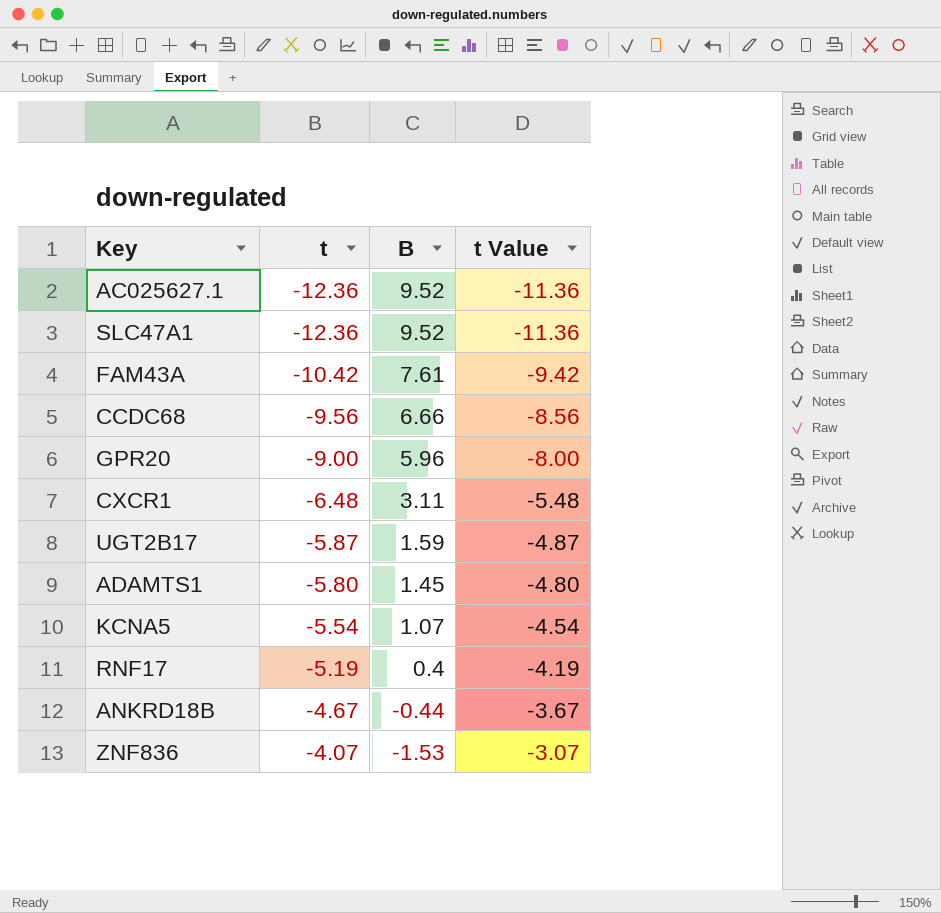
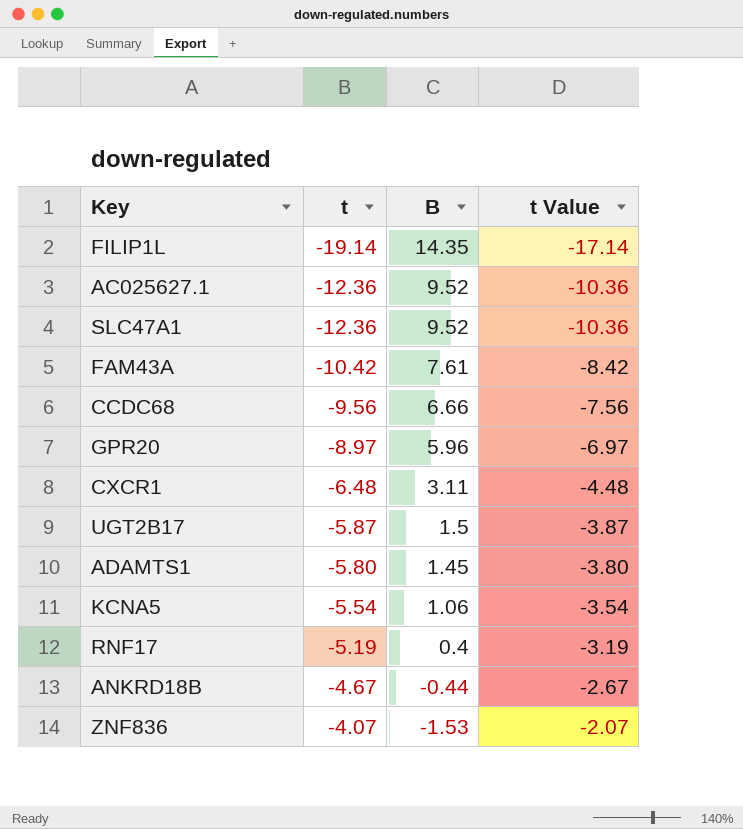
column t Value | formula: [t] + 1 -> [t] + 2
row FILIP1L: none -> -19.14 | 14.35 | -17.14
GPR20 | t: -9.00 -> -8.97
UGT2B17 | B: 1.59 -> 1.5
KCNA5 | B: 1.07 -> 1.06

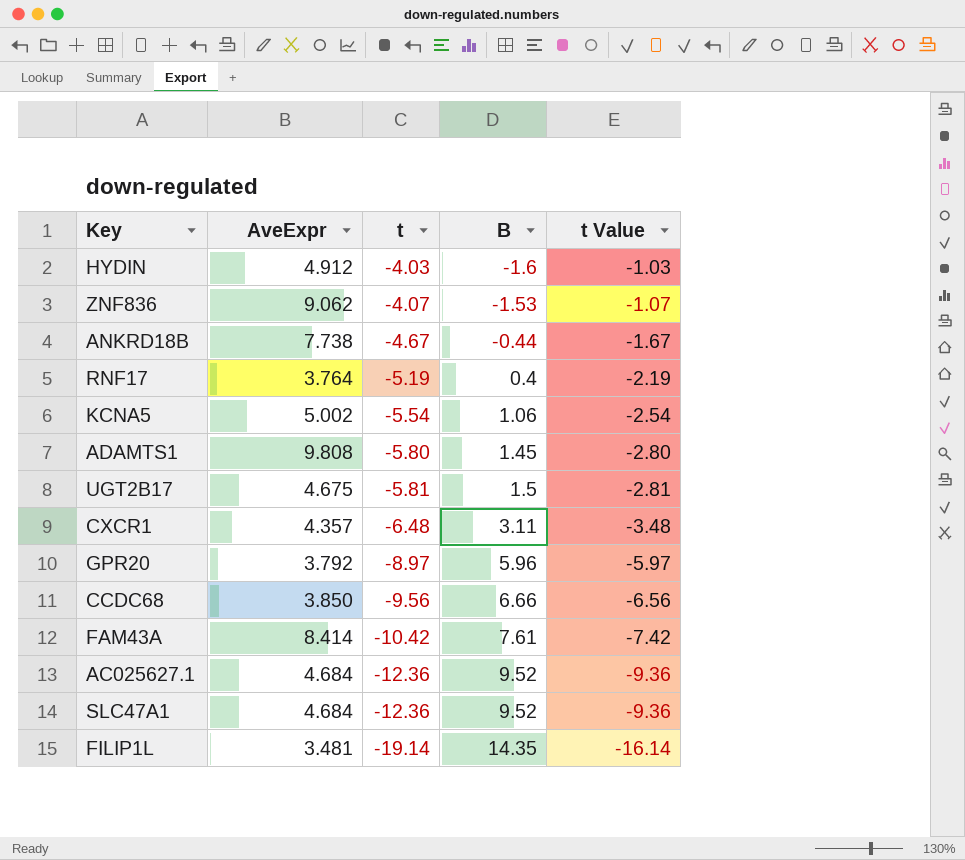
row order: t ascending -> t descending
column AveExpr | position: none -> 2
column t Value | formula: [t] + 2 -> [t] + 3
row HYDIN: none -> 4.912 | -4.03 | -1.6 | -1.03
UGT2B17 | t: -5.87 -> -5.81

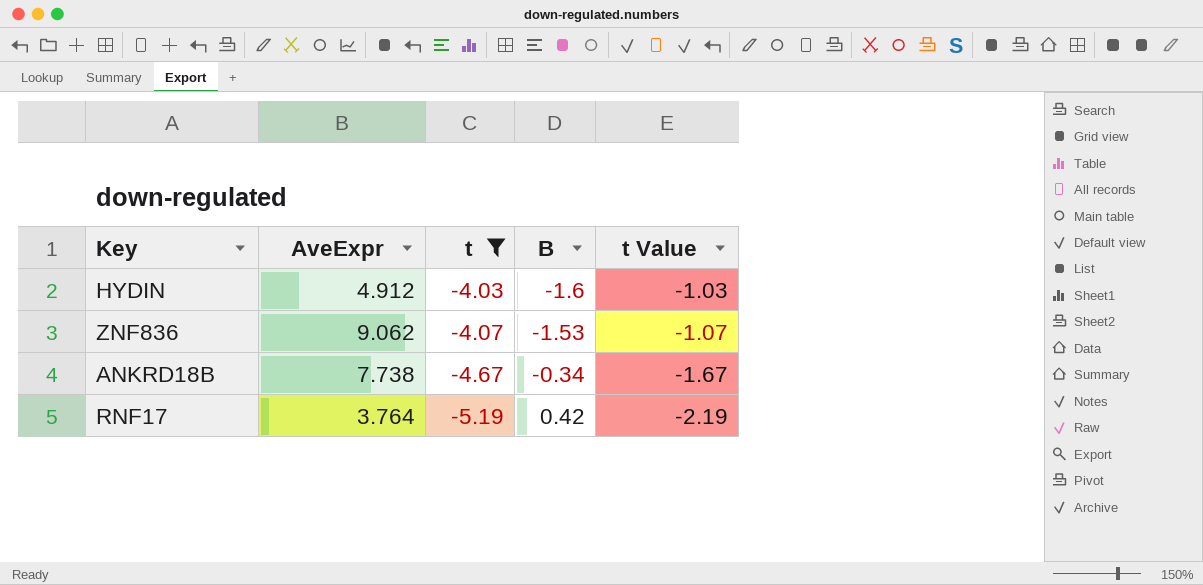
filter: none -> t >= -5.19
ANKRD18B | B: -0.44 -> -0.34
RNF17 | B: 0.4 -> 0.42

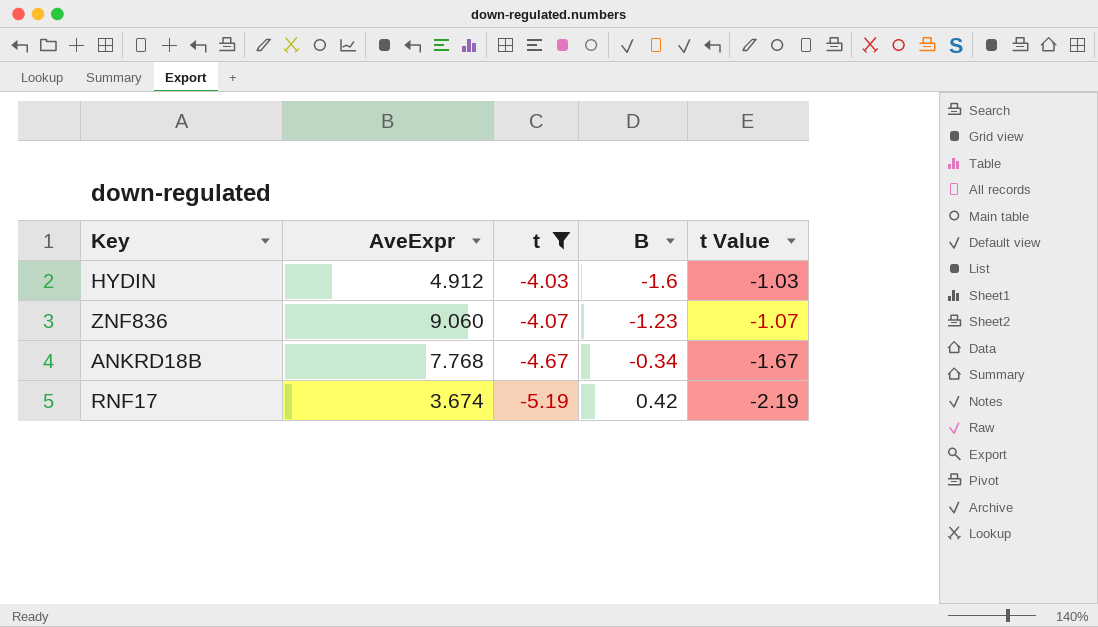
ZNF836 | AveExpr: 9.062 -> 9.060
ZNF836 | B: -1.53 -> -1.23
ANKRD18B | AveExpr: 7.738 -> 7.768
RNF17 | AveExpr: 3.764 -> 3.674

